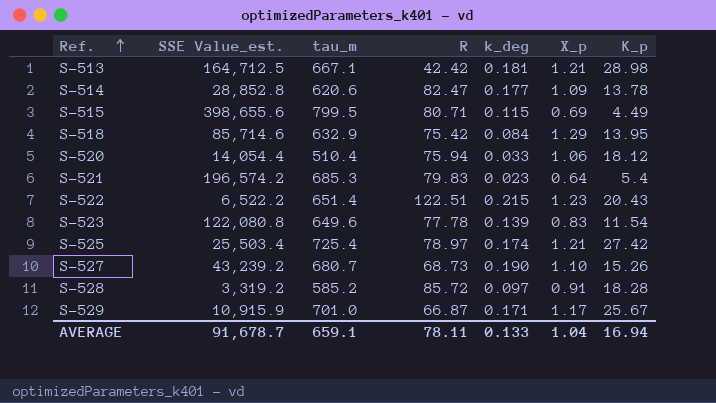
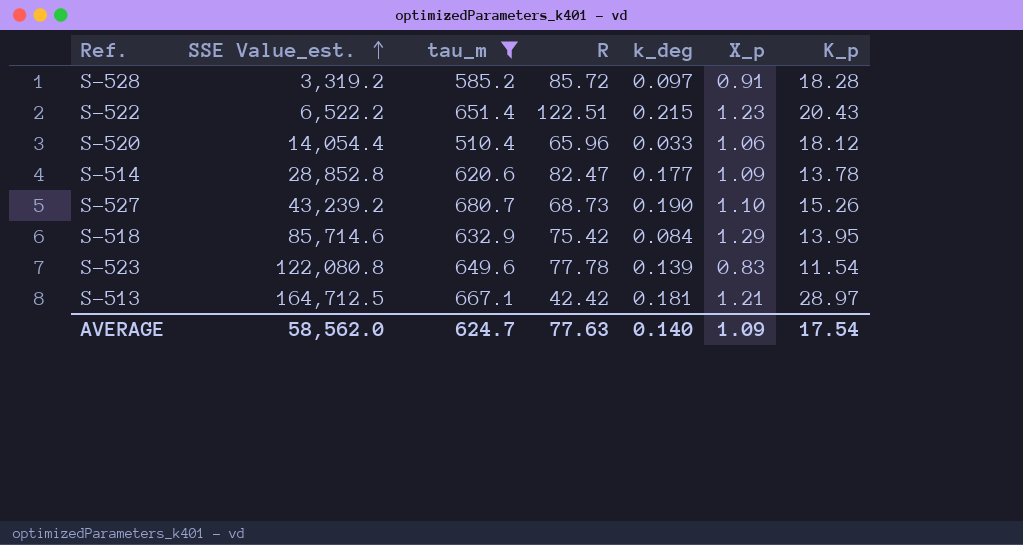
filter: none -> tau_m <= 680.7
row order: Ref. ascending -> SSE Value_est. ascending
S-520 | R: 75.94 -> 65.96
S-513 | K_p: 28.98 -> 28.97
AVERAGE | SSE Value_est.: 91,678.7 -> 58,562.0
AVERAGE | tau_m: 659.1 -> 624.7
AVERAGE | R: 78.11 -> 77.63
AVERAGE | k_deg: 0.133 -> 0.140
AVERAGE | X_p: 1.04 -> 1.09
AVERAGE | K_p: 16.94 -> 17.54

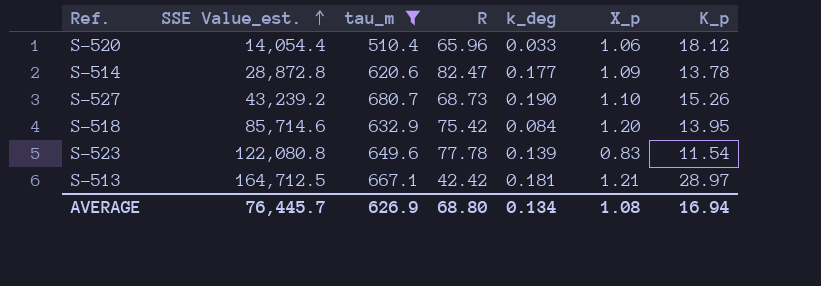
row S-528: 3,319.2 | 585.2 | 85.72 | 0.097 | 0.91 | 18.28 -> none
row S-522: 6,522.2 | 651.4 | 122.51 | 0.215 | 1.23 | 20.43 -> none
S-514 | SSE Value_est.: 28,852.8 -> 28,872.8
S-518 | X_p: 1.29 -> 1.20
AVERAGE | SSE Value_est.: 58,562.0 -> 76,445.7
AVERAGE | tau_m: 624.7 -> 626.9
AVERAGE | R: 77.63 -> 68.80
AVERAGE | k_deg: 0.140 -> 0.134
AVERAGE | X_p: 1.09 -> 1.08
AVERAGE | K_p: 17.54 -> 16.94

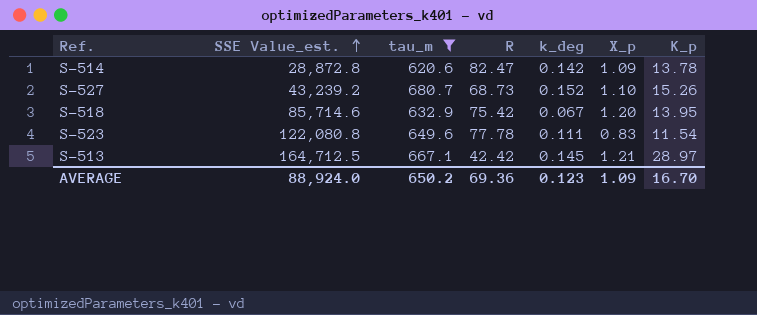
row S-520: 14,054.4 | 510.4 | 65.96 | 0.033 | 1.06 | 18.12 -> none
S-514 | k_deg: 0.177 -> 0.142
S-527 | k_deg: 0.190 -> 0.152
S-518 | k_deg: 0.084 -> 0.067
S-523 | k_deg: 0.139 -> 0.111
S-513 | k_deg: 0.181 -> 0.145
AVERAGE | SSE Value_est.: 76,445.7 -> 88,924.0
AVERAGE | tau_m: 626.9 -> 650.2
AVERAGE | R: 68.80 -> 69.36
AVERAGE | k_deg: 0.134 -> 0.123
AVERAGE | X_p: 1.08 -> 1.09
AVERAGE | K_p: 16.94 -> 16.70

